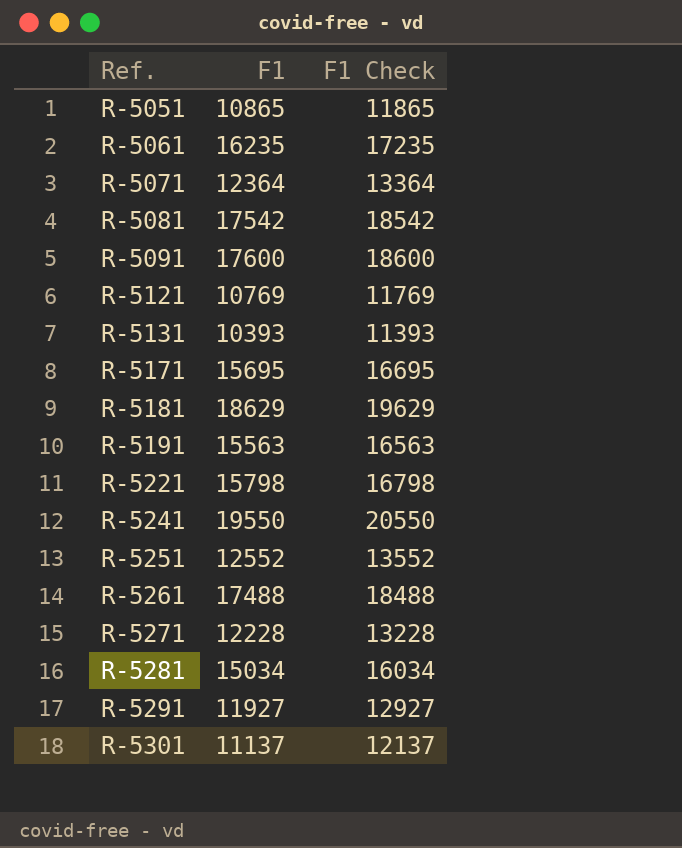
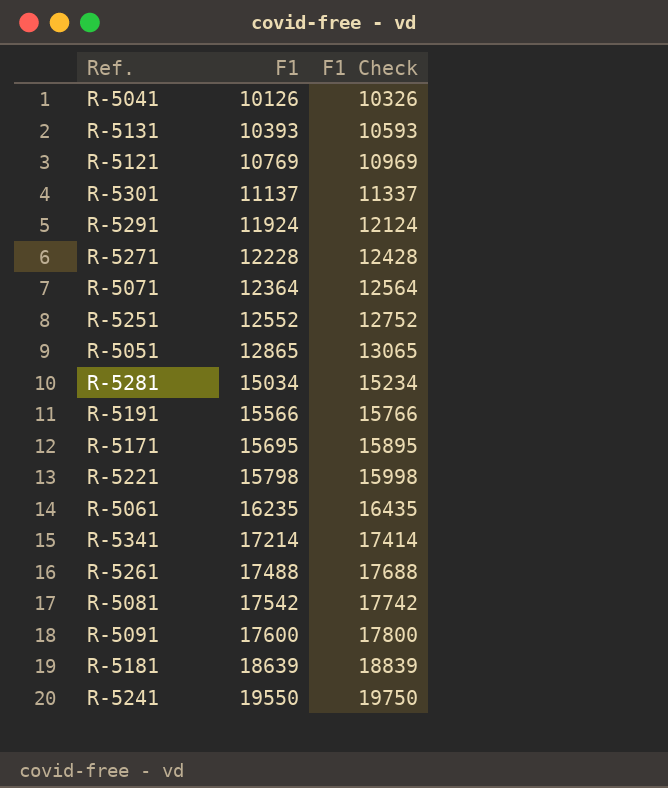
row order: Ref. ascending -> F1 ascending
column F1 Check | formula: [F1] + 1000 -> [F1] + 200
row R-5041: none -> 10126 | 10326
R-5291 | F1: 11927 -> 11924
R-5051 | F1: 10865 -> 12865
R-5191 | F1: 15563 -> 15566
row R-5341: none -> 17214 | 17414
R-5181 | F1: 18629 -> 18639

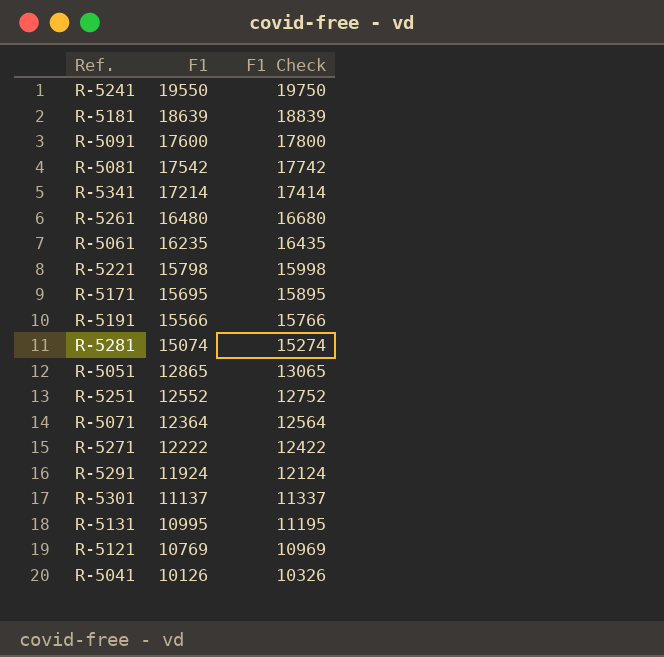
row order: F1 ascending -> F1 descending
R-5261 | F1: 17488 -> 16480
R-5261 | F1 Check: 17688 -> 16680
R-5281 | F1: 15034 -> 15074
R-5281 | F1 Check: 15234 -> 15274
R-5271 | F1: 12228 -> 12222
R-5271 | F1 Check: 12428 -> 12422
R-5131 | F1: 10393 -> 10995
R-5131 | F1 Check: 10593 -> 11195

